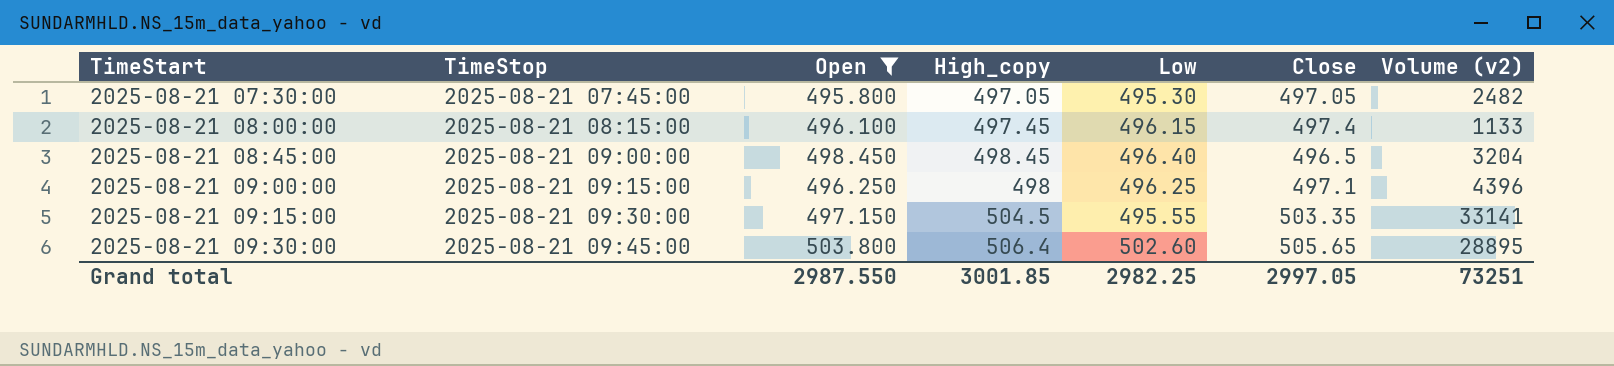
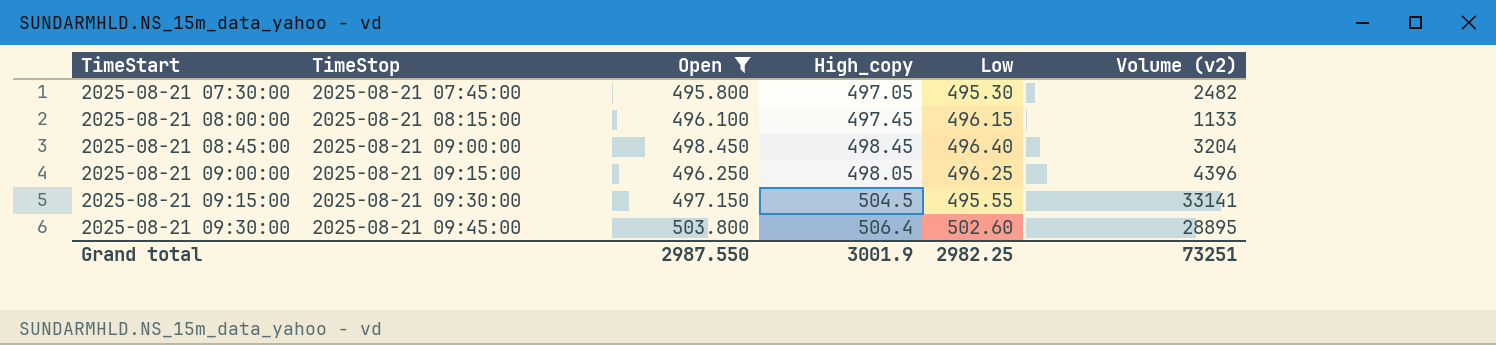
column Close | position: 6 -> none
2025-08-21 09:00:00 | High_copy: 498 -> 498.05
Grand total | High_copy: 3001.85 -> 3001.9

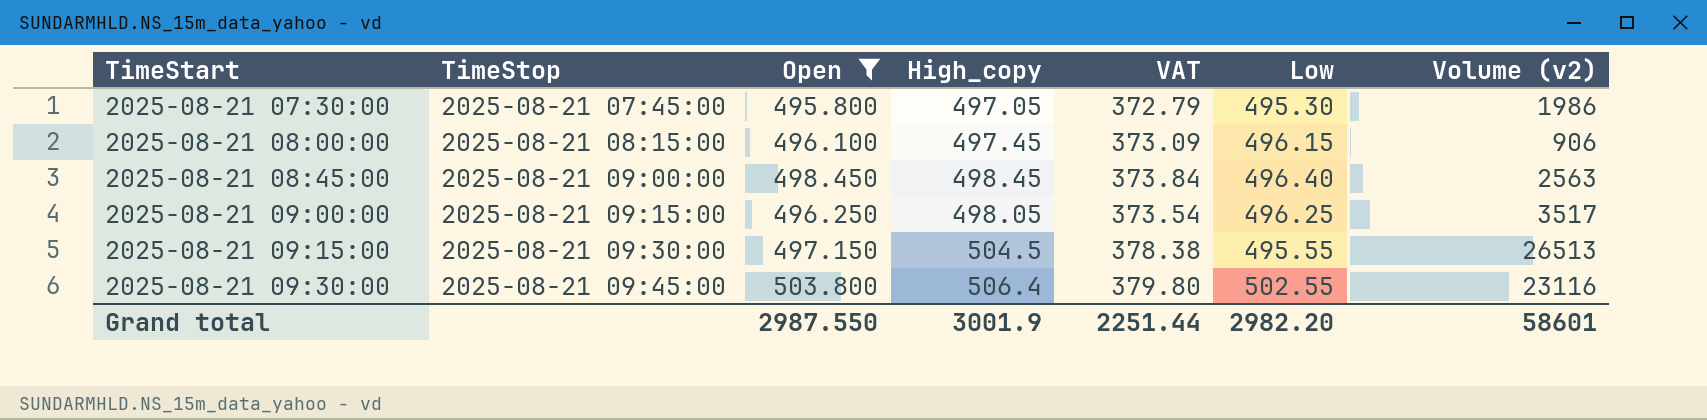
column VAT | formula: none -> [High_copy] * 0.75
2025-08-21 07:30:00 | Volume (v2): 2482 -> 1986
2025-08-21 08:00:00 | Volume (v2): 1133 -> 906
2025-08-21 08:45:00 | Volume (v2): 3204 -> 2563
2025-08-21 09:00:00 | Volume (v2): 4396 -> 3517
2025-08-21 09:15:00 | Volume (v2): 33141 -> 26513
2025-08-21 09:30:00 | Low: 502.60 -> 502.55
2025-08-21 09:30:00 | Volume (v2): 28895 -> 23116
Grand total | Low: 2982.25 -> 2982.20
Grand total | Volume (v2): 73251 -> 58601

